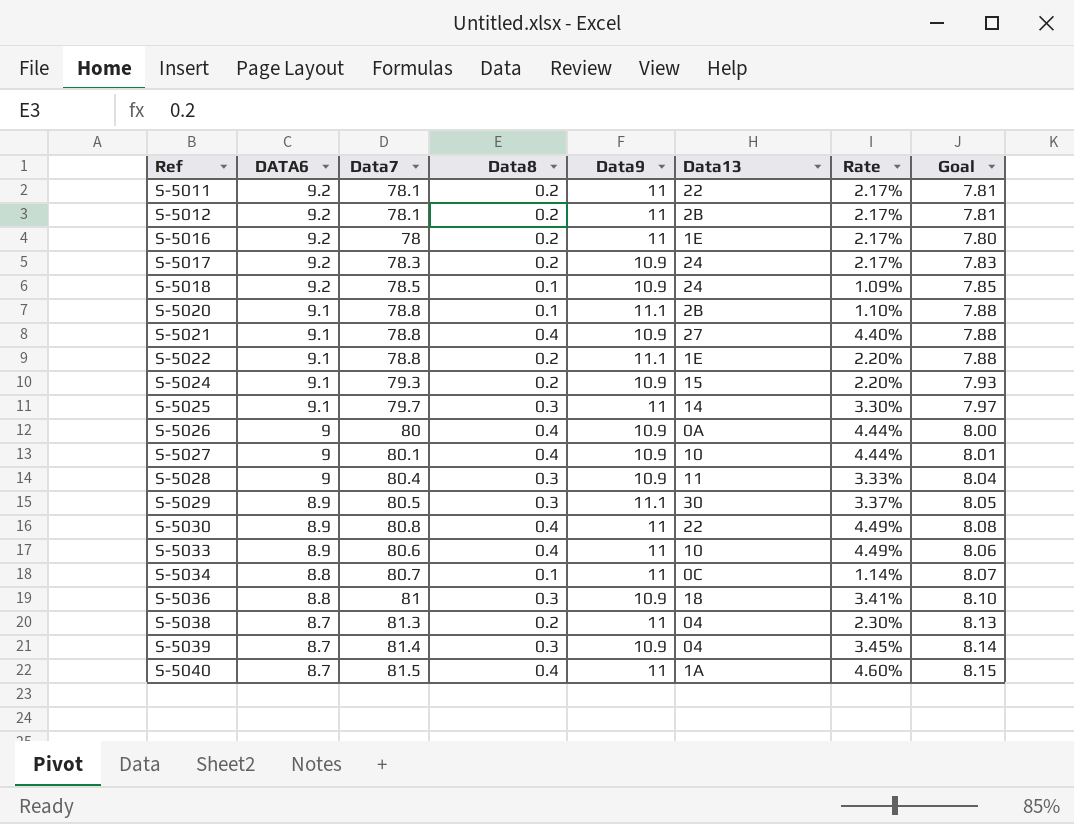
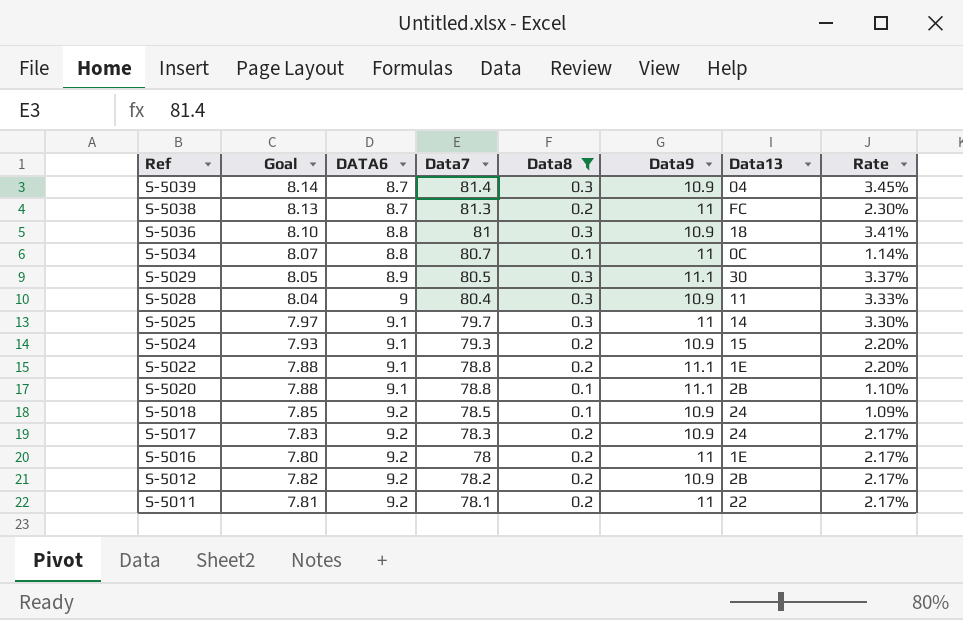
filter: none -> Data8 != 0.4
row order: Ref ascending -> Ref descending
column Goal | position: 8 -> 2
S-5038 | Data13: 04 -> FC
S-5012 | Goal: 7.81 -> 7.82
S-5012 | Data7: 78.1 -> 78.2
S-5012 | Data9: 11 -> 10.9

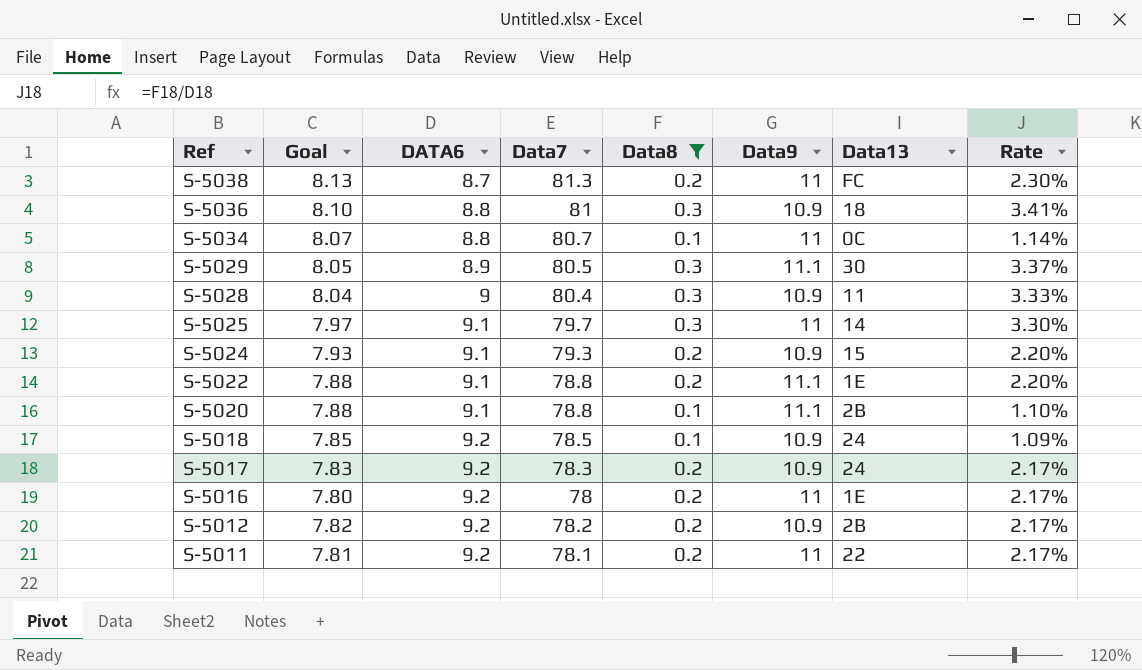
row S-5039: 8.14 | 8.7 | 81.4 | 0.3 | 10.9 | 04 | 3.45% -> none

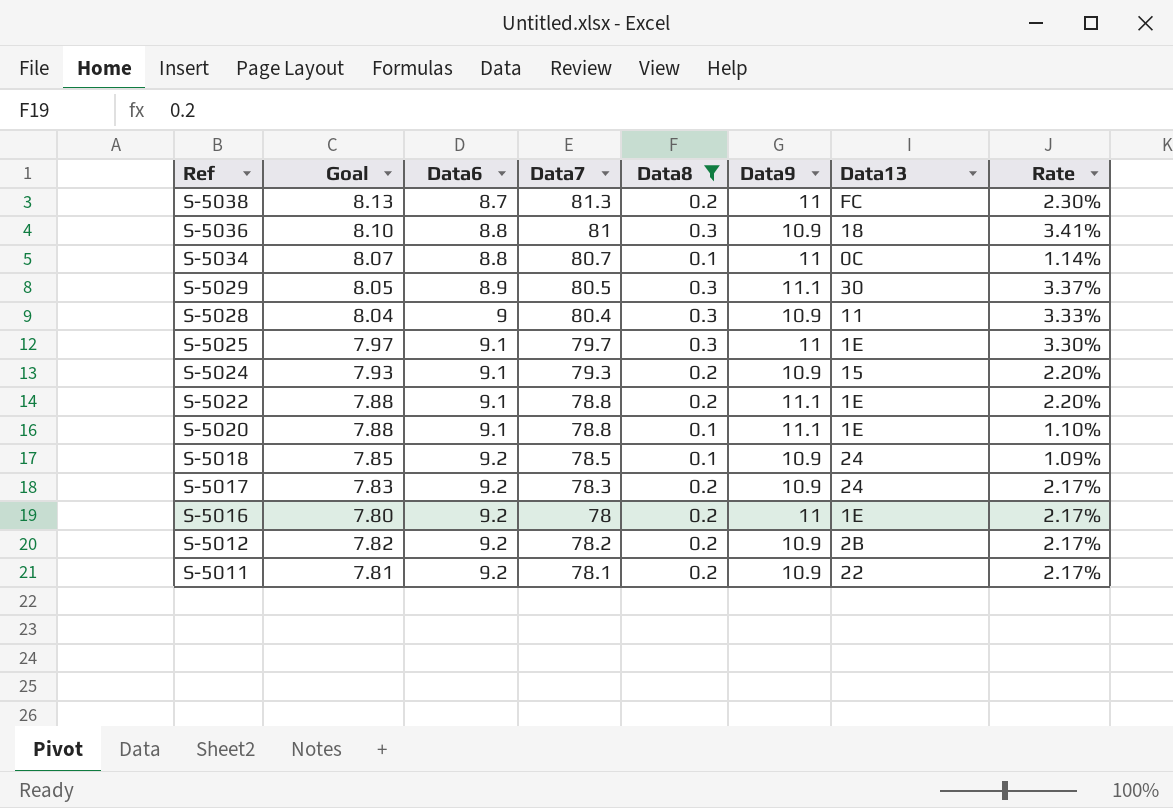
column name: DATA6 -> Data6
S-5025 | Data13: 14 -> 1E
S-5020 | Data13: 2B -> 1E
S-5011 | Data9: 11 -> 10.9

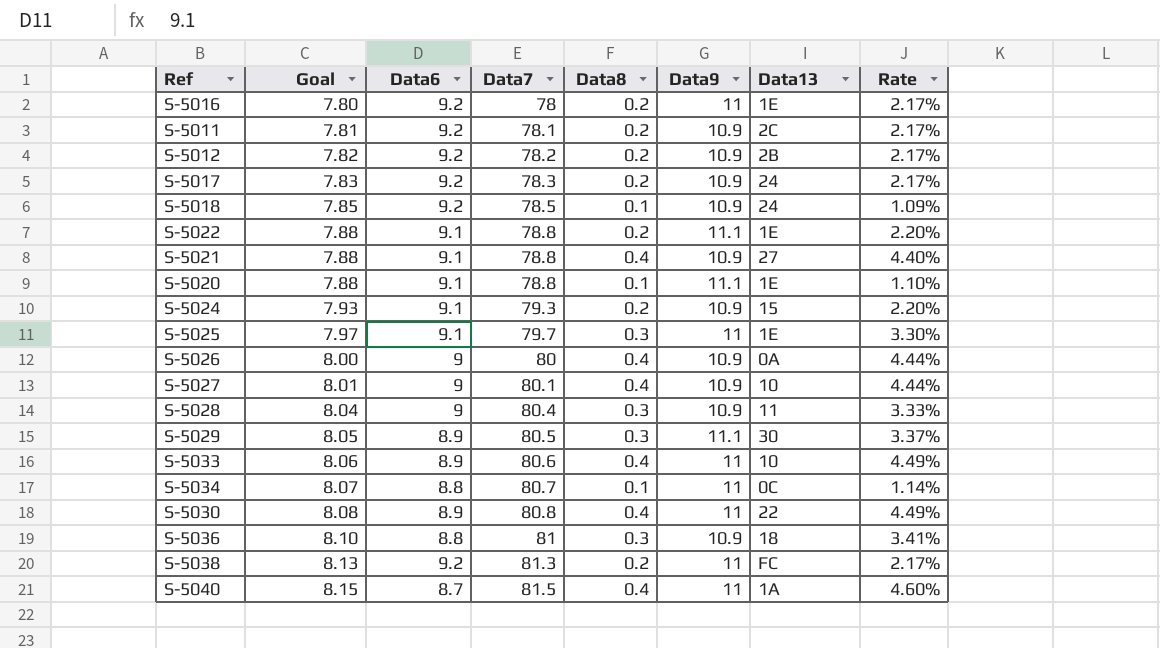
filter: Data8 != 0.4 -> none
row order: Ref descending -> Goal ascending
S-5011 | Data13: 22 -> 2C
S-5038 | Data6: 8.7 -> 9.2
S-5038 | Rate: 2.30% -> 2.17%

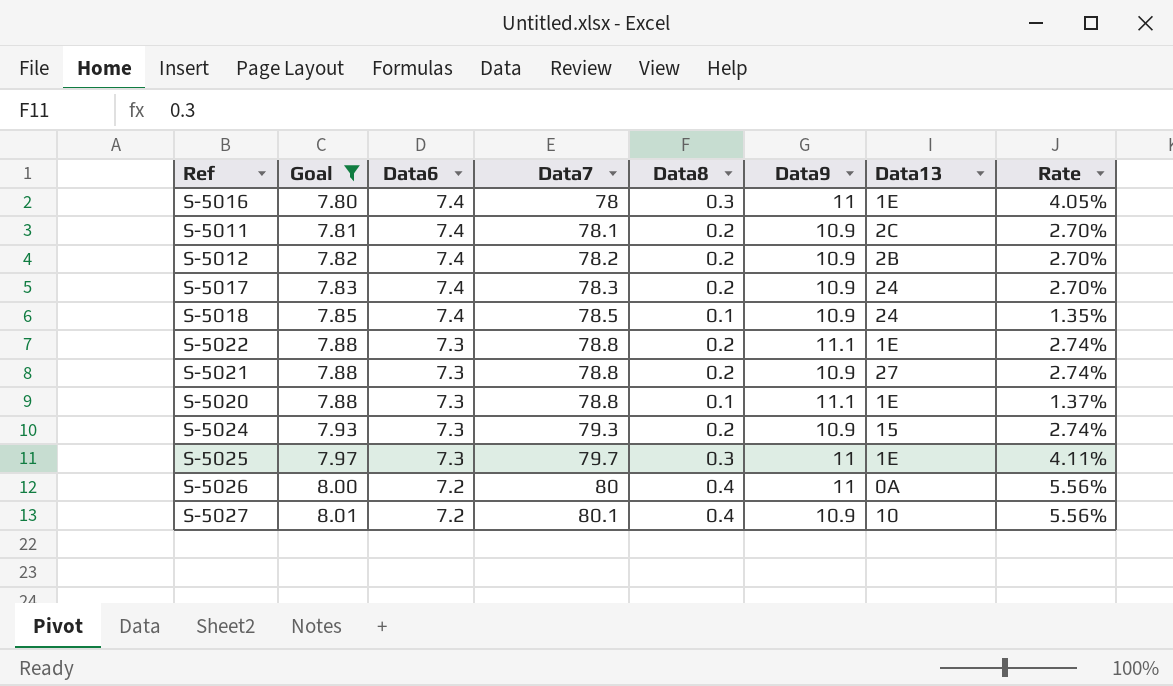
filter: none -> Goal <= 8.01
S-5016 | Data6: 9.2 -> 7.4
S-5016 | Data8: 0.2 -> 0.3
S-5016 | Rate: 2.17% -> 4.05%
S-5011 | Data6: 9.2 -> 7.4
S-5011 | Rate: 2.17% -> 2.70%
S-5012 | Data6: 9.2 -> 7.4
S-5012 | Rate: 2.17% -> 2.70%
S-5017 | Data6: 9.2 -> 7.4
S-5017 | Rate: 2.17% -> 2.70%
S-5018 | Data6: 9.2 -> 7.4
S-5018 | Rate: 1.09% -> 1.35%
S-5022 | Data6: 9.1 -> 7.3
S-5022 | Rate: 2.20% -> 2.74%
S-5021 | Data6: 9.1 -> 7.3
S-5021 | Data8: 0.4 -> 0.2
S-5021 | Rate: 4.40% -> 2.74%
S-5020 | Data6: 9.1 -> 7.3
S-5020 | Rate: 1.10% -> 1.37%
S-5024 | Data6: 9.1 -> 7.3
S-5024 | Rate: 2.20% -> 2.74%
S-5025 | Data6: 9.1 -> 7.3
S-5025 | Rate: 3.30% -> 4.11%
S-5026 | Data6: 9 -> 7.2
S-5026 | Data9: 10.9 -> 11
S-5026 | Rate: 4.44% -> 5.56%
S-5027 | Data6: 9 -> 7.2
S-5027 | Rate: 4.44% -> 5.56%

